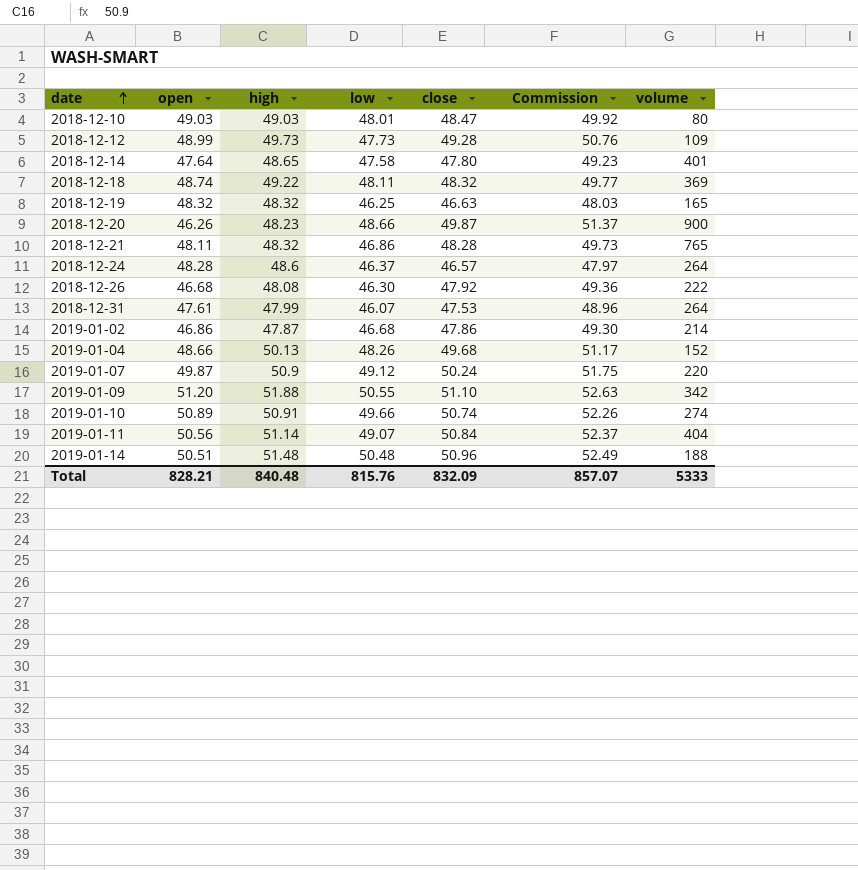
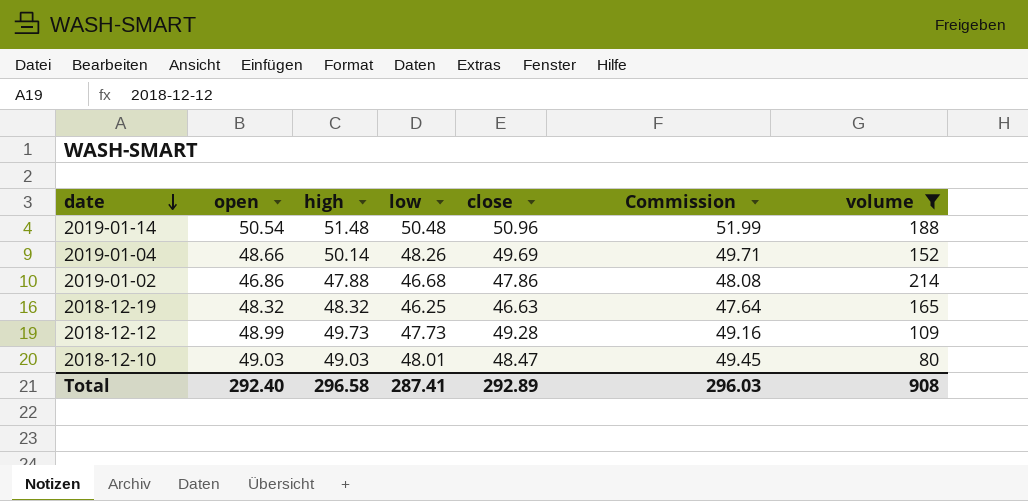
filter: none -> volume <= 214
row order: date ascending -> date descending
column Commission | formula: [close] * 1.03 -> [low] * 1.03
2019-01-14 | open: 50.51 -> 50.54
2019-01-04 | high: 50.13 -> 50.14
2019-01-04 | close: 49.68 -> 49.69
2019-01-02 | high: 47.87 -> 47.88
Total | open: 828.21 -> 292.40
Total | high: 840.48 -> 296.58
Total | low: 815.76 -> 287.41
Total | close: 832.09 -> 292.89
Total | Commission: 857.07 -> 296.03
Total | volume: 5333 -> 908

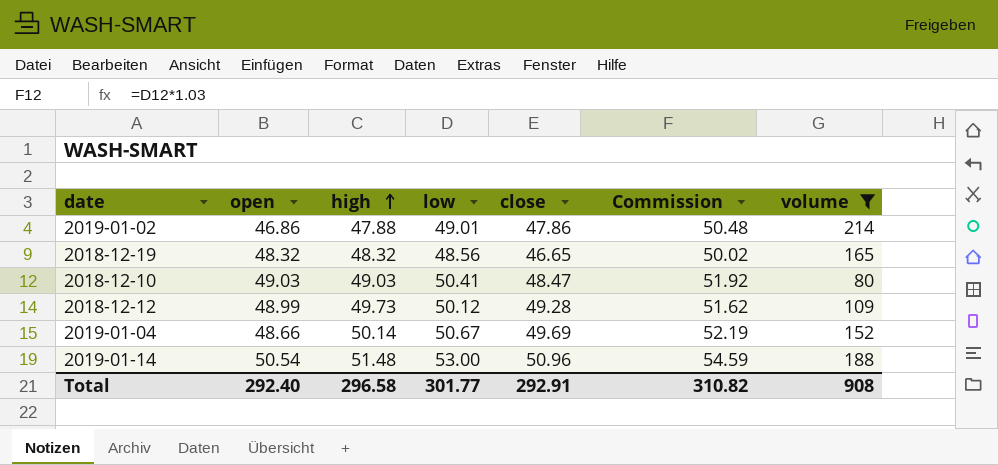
row order: date descending -> high ascending
2019-01-02 | low: 46.68 -> 49.01
2019-01-02 | Commission: 48.08 -> 50.48
2018-12-19 | low: 46.25 -> 48.56
2018-12-19 | close: 46.63 -> 46.65
2018-12-19 | Commission: 47.64 -> 50.02
2018-12-10 | low: 48.01 -> 50.41
2018-12-10 | Commission: 49.45 -> 51.92
2018-12-12 | low: 47.73 -> 50.12
2018-12-12 | Commission: 49.16 -> 51.62
2019-01-04 | low: 48.26 -> 50.67
2019-01-04 | Commission: 49.71 -> 52.19
2019-01-14 | low: 50.48 -> 53.00
2019-01-14 | Commission: 51.99 -> 54.59
Total | low: 287.41 -> 301.77
Total | close: 292.89 -> 292.91
Total | Commission: 296.03 -> 310.82

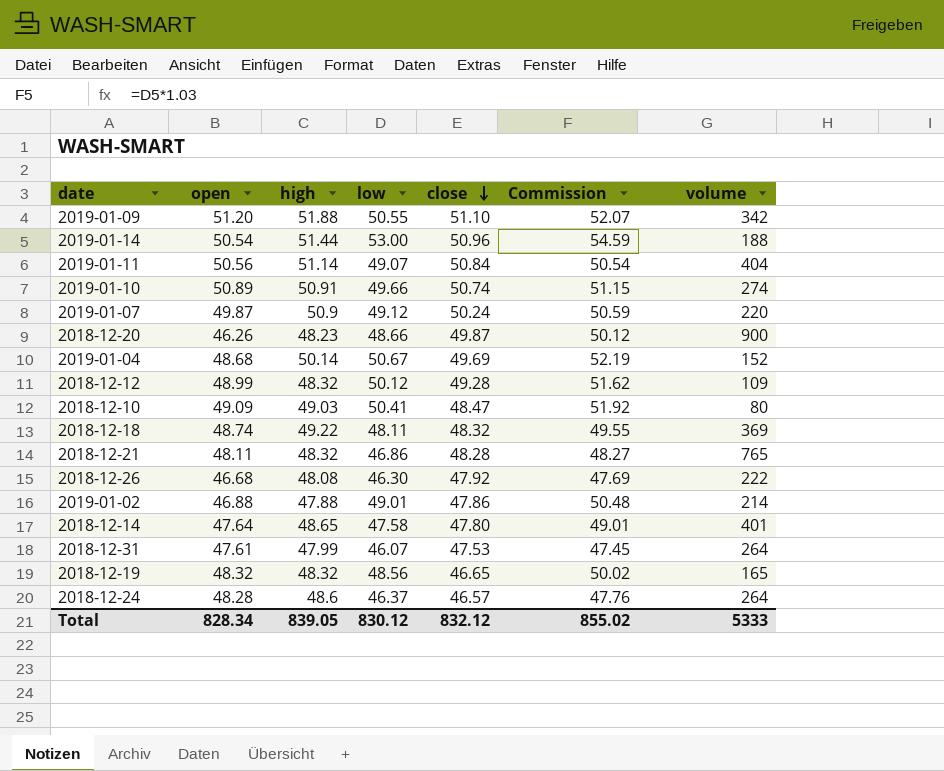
filter: volume <= 214 -> none
row order: high ascending -> close descending
2019-01-14 | high: 51.48 -> 51.44
2019-01-04 | open: 48.66 -> 48.68
2018-12-12 | high: 49.73 -> 48.32
2018-12-10 | open: 49.03 -> 49.09
2019-01-02 | open: 46.86 -> 46.88
Total | open: 292.40 -> 828.34
Total | high: 296.58 -> 839.05
Total | low: 301.77 -> 830.12
Total | close: 292.91 -> 832.12
Total | Commission: 310.82 -> 855.02
Total | volume: 908 -> 5333

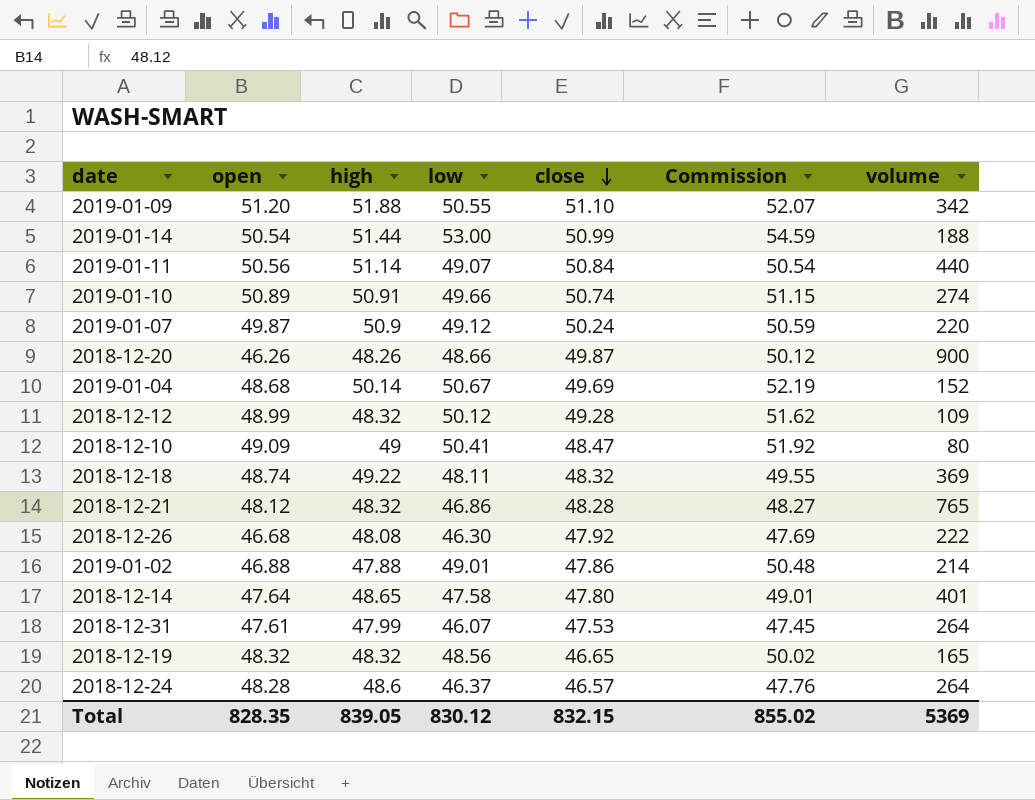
2019-01-14 | close: 50.96 -> 50.99
2019-01-11 | volume: 404 -> 440
2018-12-20 | high: 48.23 -> 48.26
2018-12-10 | high: 49.03 -> 49
2018-12-21 | open: 48.11 -> 48.12
Total | open: 828.34 -> 828.35
Total | close: 832.12 -> 832.15
Total | volume: 5333 -> 5369

